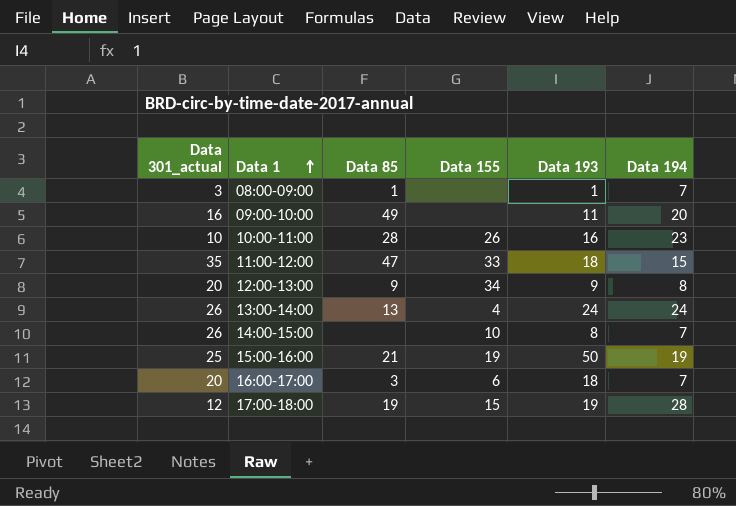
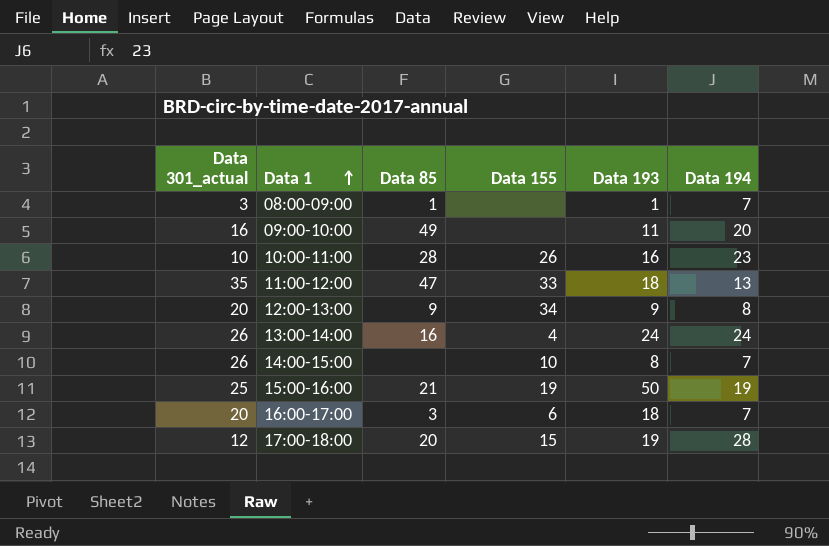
11:00-12:00 | Data 194: 15 -> 13
13:00-14:00 | Data 85: 13 -> 16
17:00-18:00 | Data 85: 19 -> 20

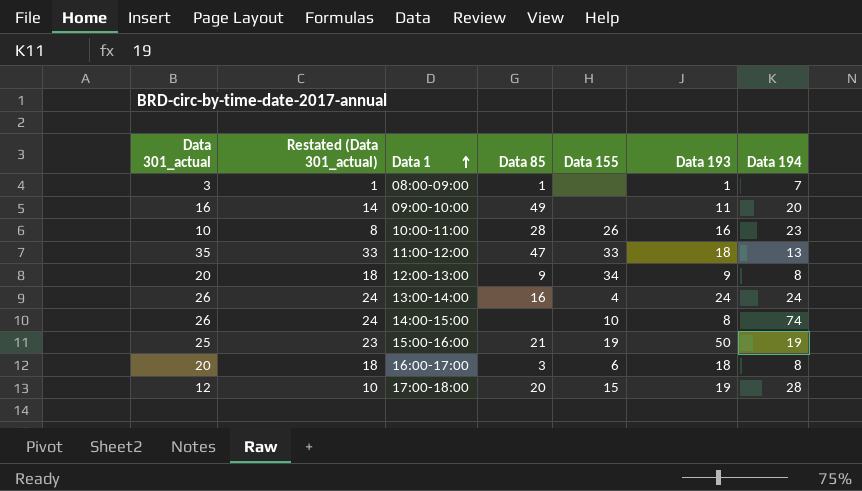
column Restated (Data 301_actual) | formula: none -> [Data 301_actual] - 2
14:00-15:00 | Data 194: 7 -> 74
16:00-17:00 | Data 194: 7 -> 8

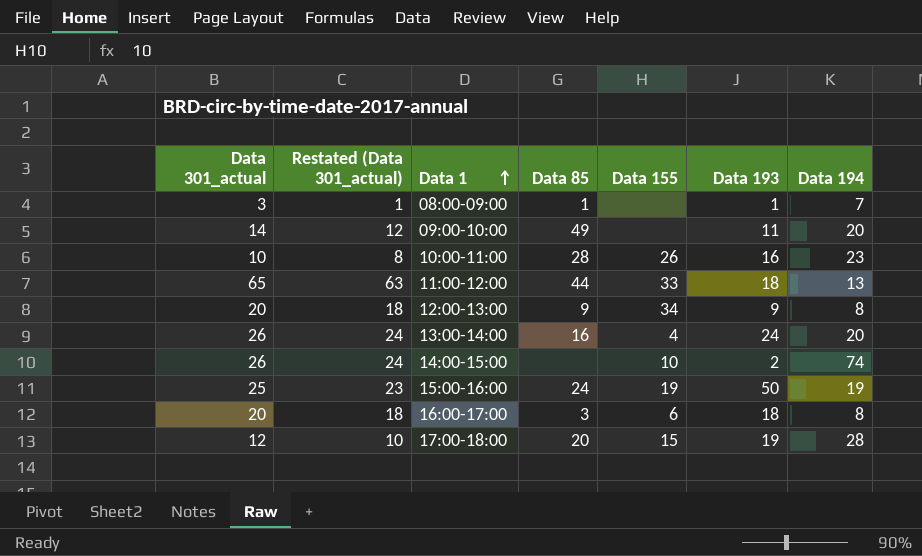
09:00-10:00 | Data 301_actual: 16 -> 14
09:00-10:00 | Restated (Data 301_actual): 14 -> 12
11:00-12:00 | Data 301_actual: 35 -> 65
11:00-12:00 | Restated (Data 301_actual): 33 -> 63
11:00-12:00 | Data 85: 47 -> 44
13:00-14:00 | Data 194: 24 -> 20
14:00-15:00 | Data 193: 8 -> 2
15:00-16:00 | Data 85: 21 -> 24

